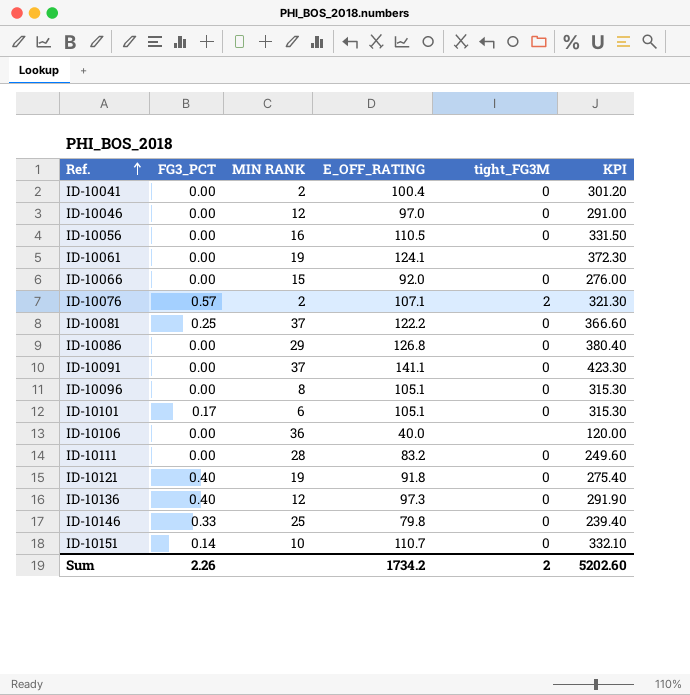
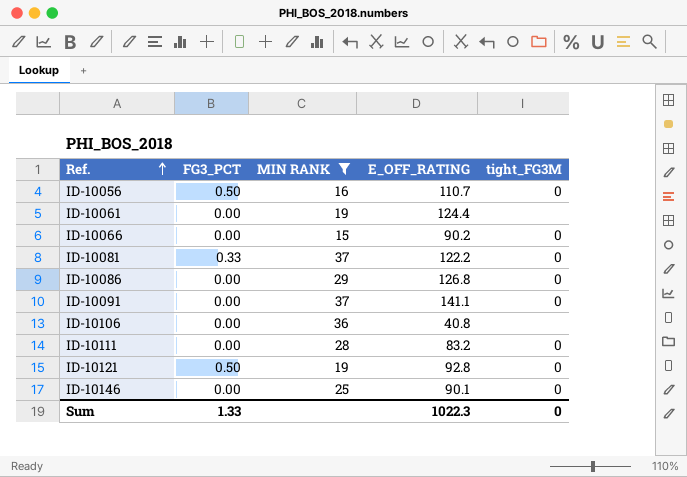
filter: none -> MIN RANK >= 15
column KPI | formula: [E_OFF_RATING] * 3 -> none
ID-10056 | FG3_PCT: 0.00 -> 0.50
ID-10056 | E_OFF_RATING: 110.5 -> 110.7
ID-10061 | E_OFF_RATING: 124.1 -> 124.4
ID-10066 | E_OFF_RATING: 92.0 -> 90.2
ID-10081 | FG3_PCT: 0.25 -> 0.33
ID-10106 | E_OFF_RATING: 40.0 -> 40.8
ID-10121 | FG3_PCT: 0.40 -> 0.50
ID-10121 | E_OFF_RATING: 91.8 -> 92.8
ID-10146 | FG3_PCT: 0.33 -> 0.00
ID-10146 | E_OFF_RATING: 79.8 -> 90.1
Sum | FG3_PCT: 2.26 -> 1.33
Sum | E_OFF_RATING: 1734.2 -> 1022.3
Sum | tight_FG3M: 2 -> 0

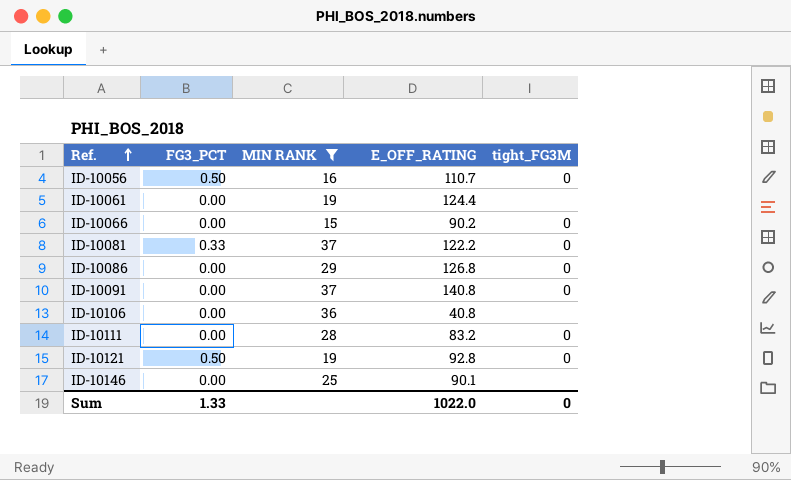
ID-10091 | E_OFF_RATING: 141.1 -> 140.8
ID-10146 | tight_FG3M: 0 -> none
Sum | E_OFF_RATING: 1022.3 -> 1022.0

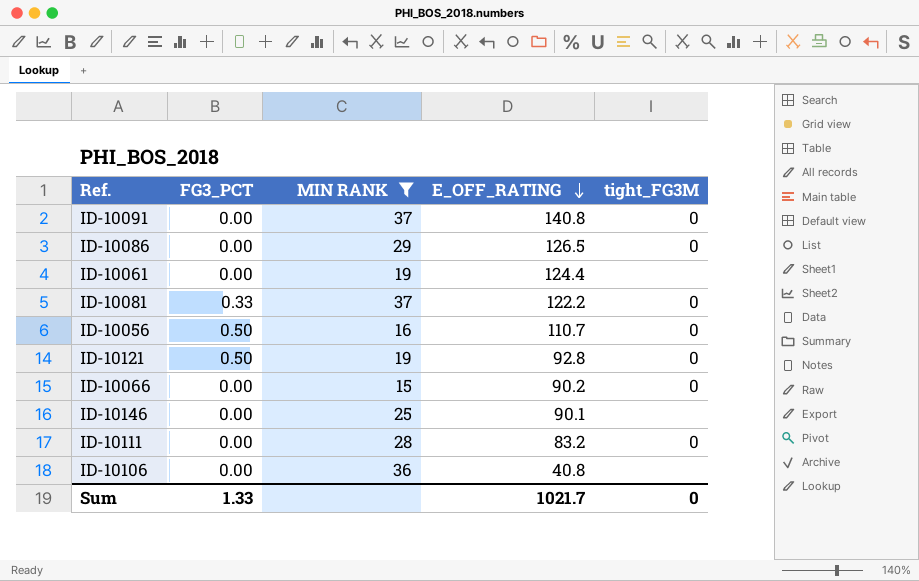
row order: Ref. ascending -> E_OFF_RATING descending
ID-10086 | E_OFF_RATING: 126.8 -> 126.5
Sum | E_OFF_RATING: 1022.0 -> 1021.7

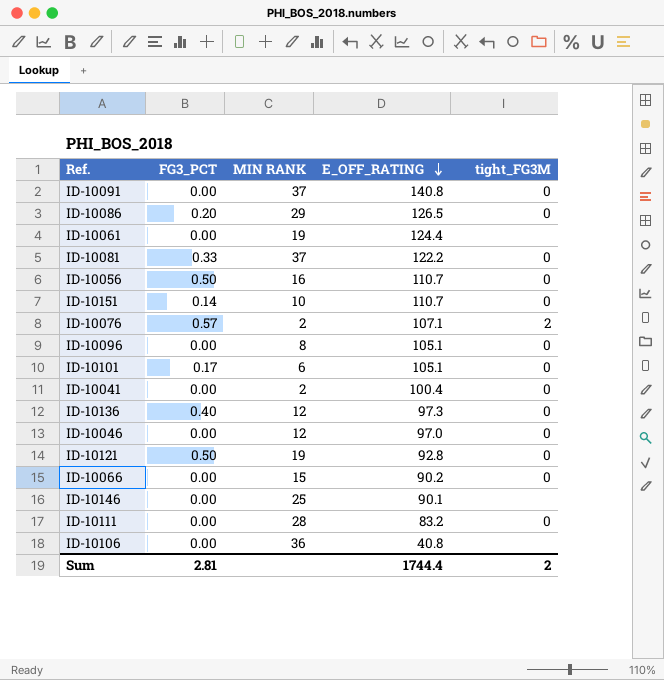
filter: MIN RANK >= 15 -> none
ID-10086 | FG3_PCT: 0.00 -> 0.20
Sum | FG3_PCT: 1.33 -> 2.81
Sum | E_OFF_RATING: 1021.7 -> 1744.4
Sum | tight_FG3M: 0 -> 2

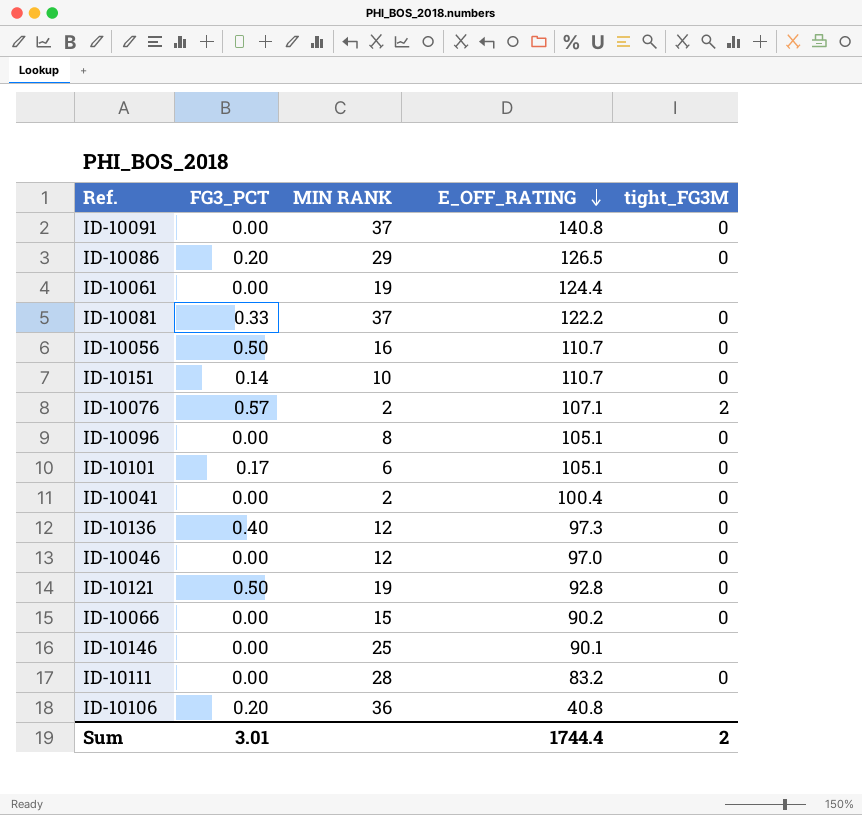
ID-10106 | FG3_PCT: 0.00 -> 0.20
Sum | FG3_PCT: 2.81 -> 3.01

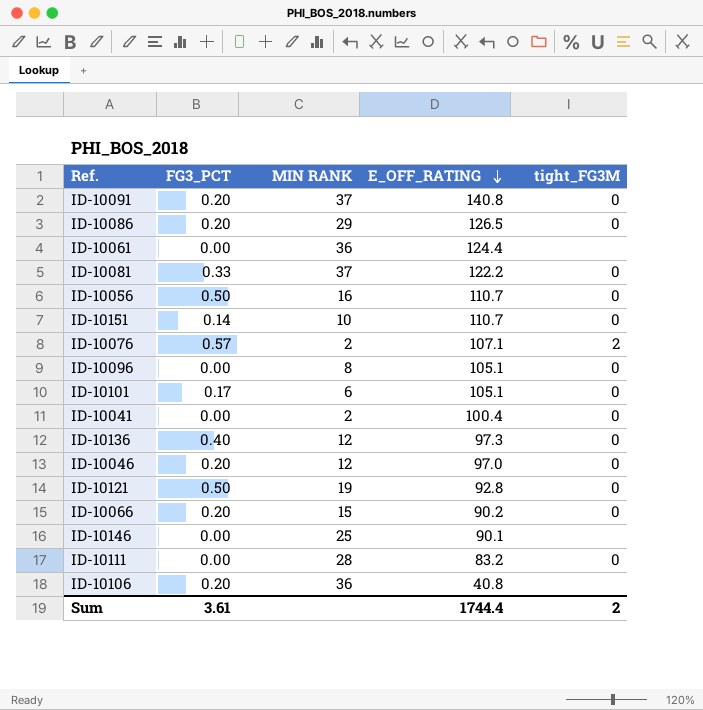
ID-10091 | FG3_PCT: 0.00 -> 0.20
ID-10061 | MIN RANK: 19 -> 36
ID-10046 | FG3_PCT: 0.00 -> 0.20
ID-10066 | FG3_PCT: 0.00 -> 0.20
Sum | FG3_PCT: 3.01 -> 3.61

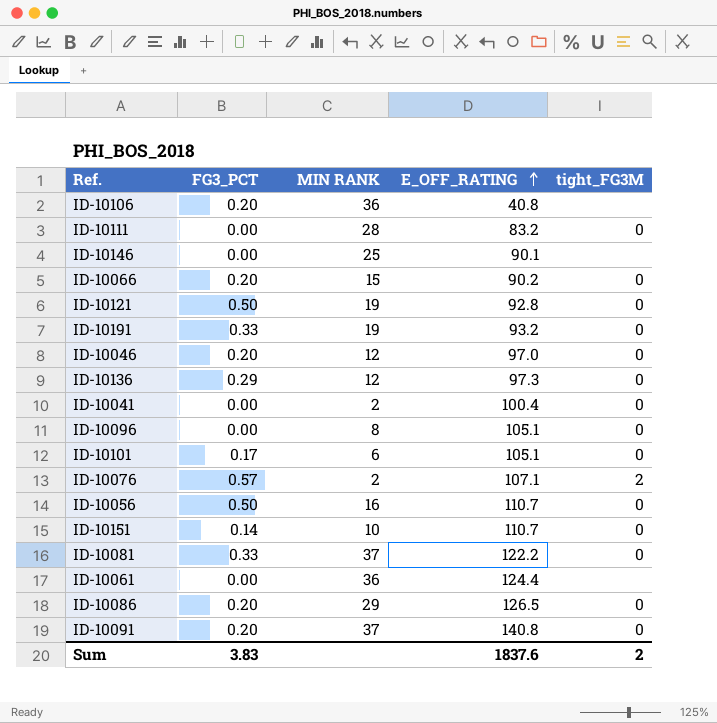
row order: E_OFF_RATING descending -> E_OFF_RATING ascending
row ID-10191: none -> 0.33 | 19 | 93.2 | 0
ID-10136 | FG3_PCT: 0.40 -> 0.29
Sum | FG3_PCT: 3.61 -> 3.83
Sum | E_OFF_RATING: 1744.4 -> 1837.6

